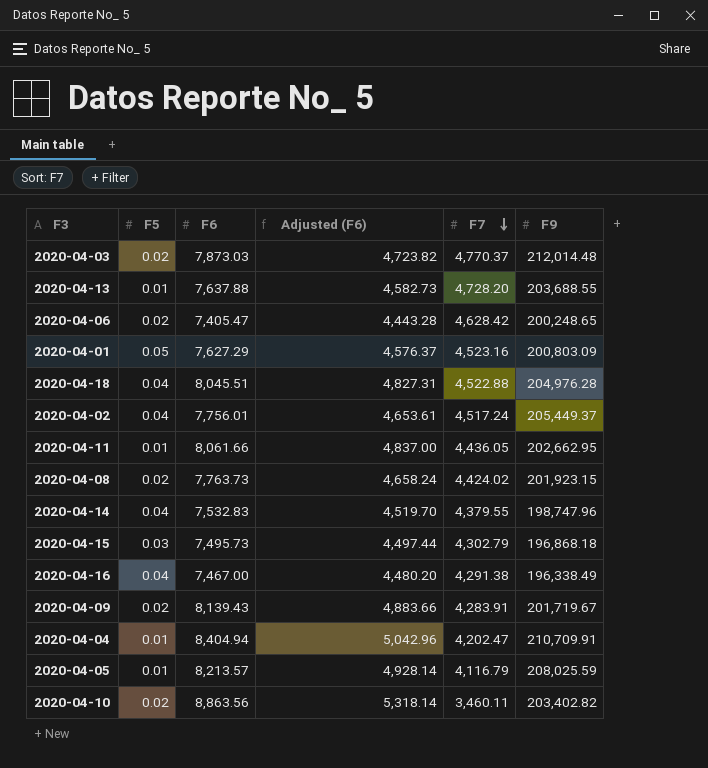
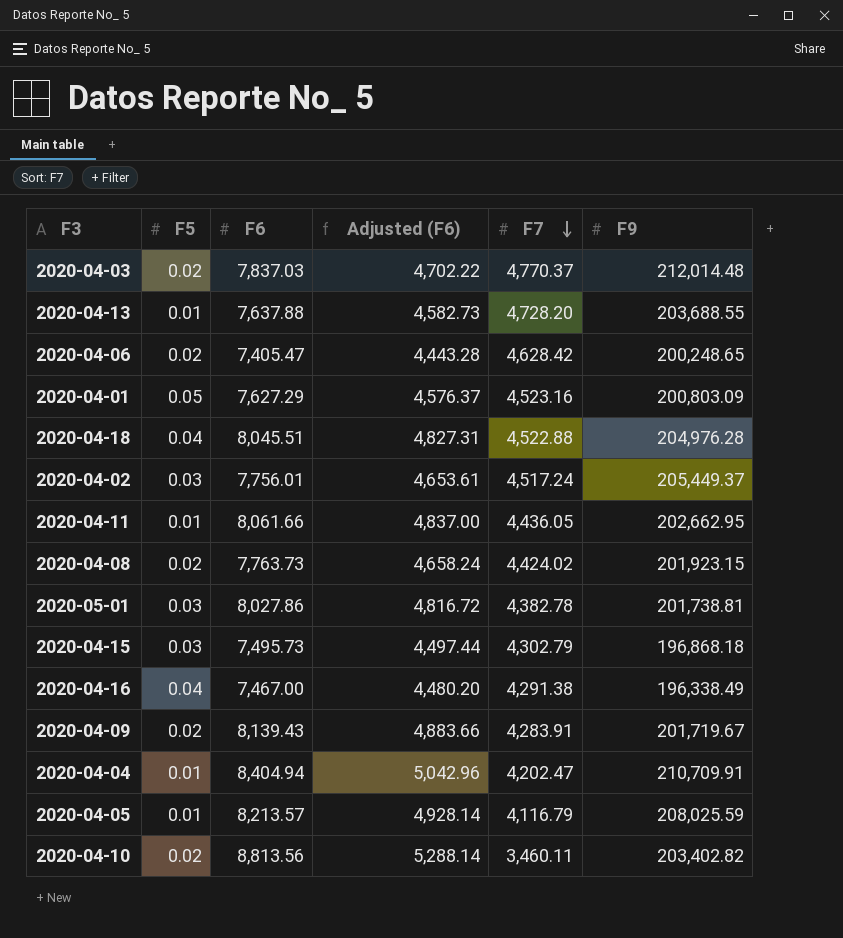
row 2020-04-14: 0.04 | 7,532.83 | 4,519.70 | 4,379.55 | 198,747.96 -> none
2020-04-03 | F6: 7,873.03 -> 7,837.03
2020-04-03 | Adjusted (F6): 4,723.82 -> 4,702.22
2020-04-02 | F5: 0.04 -> 0.03
row 2020-05-01: none -> 0.03 | 8,027.86 | 4,816.72 | 4,382.78 | 201,738.81
2020-04-10 | F6: 8,863.56 -> 8,813.56
2020-04-10 | Adjusted (F6): 5,318.14 -> 5,288.14

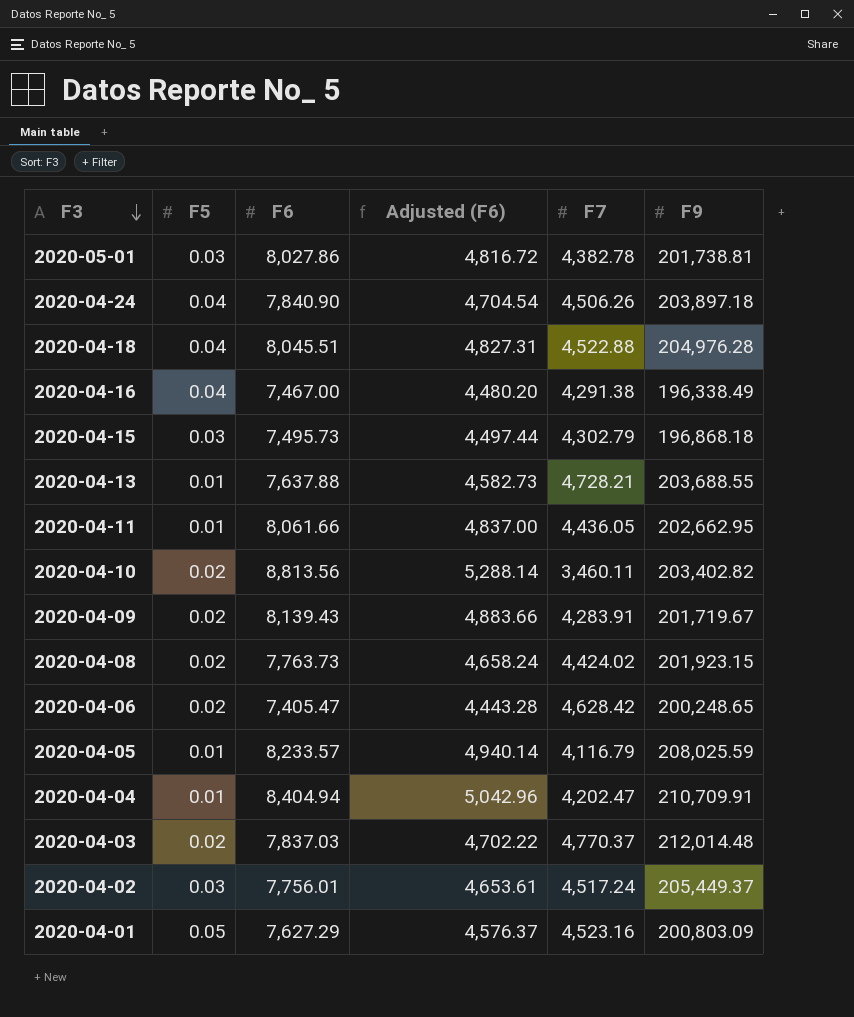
row order: F7 descending -> F3 descending
row 2020-04-24: none -> 0.04 | 7,840.90 | 4,704.54 | 4,506.26 | 203,897.18
2020-04-13 | F7: 4,728.20 -> 4,728.21
2020-04-05 | F6: 8,213.57 -> 8,233.57
2020-04-05 | Adjusted (F6): 4,928.14 -> 4,940.14

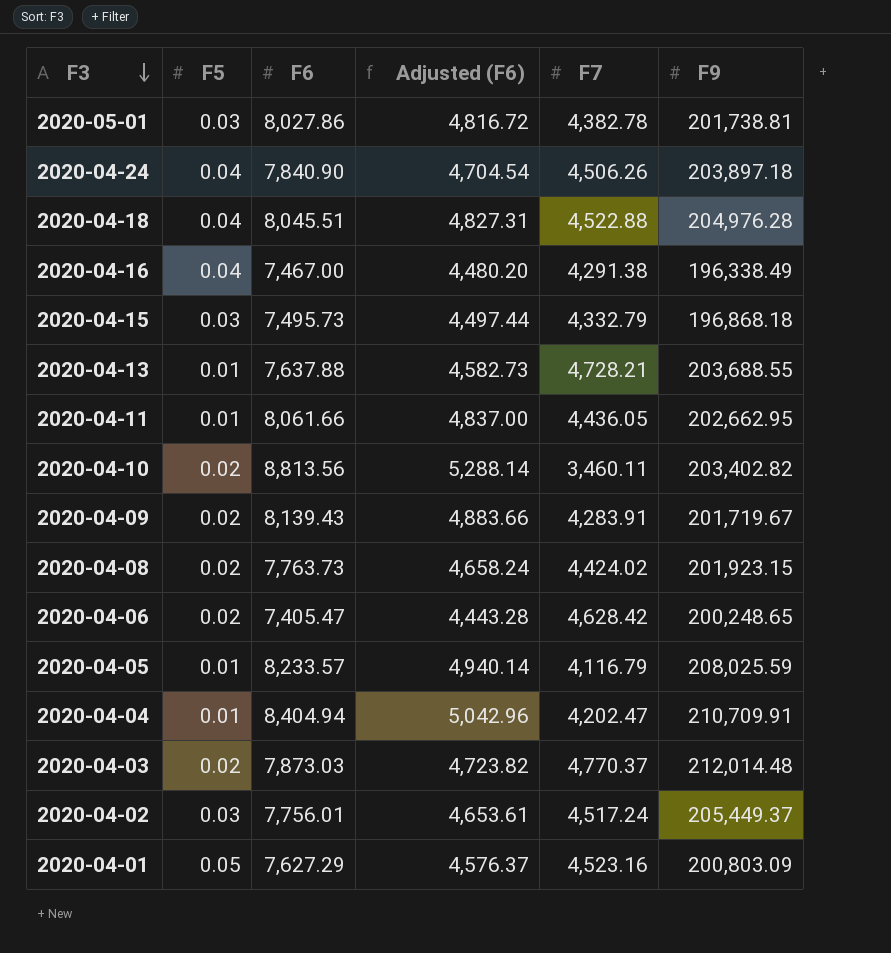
2020-04-15 | F7: 4,302.79 -> 4,332.79
2020-04-03 | F6: 7,837.03 -> 7,873.03
2020-04-03 | Adjusted (F6): 4,702.22 -> 4,723.82

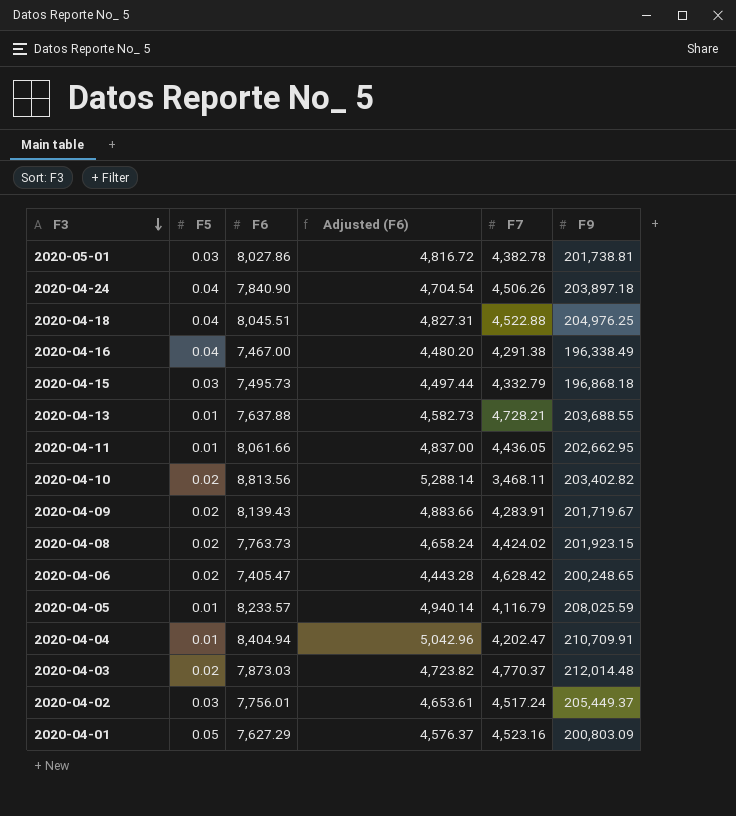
2020-04-18 | F9: 204,976.28 -> 204,976.25
2020-04-10 | F7: 3,460.11 -> 3,468.11

